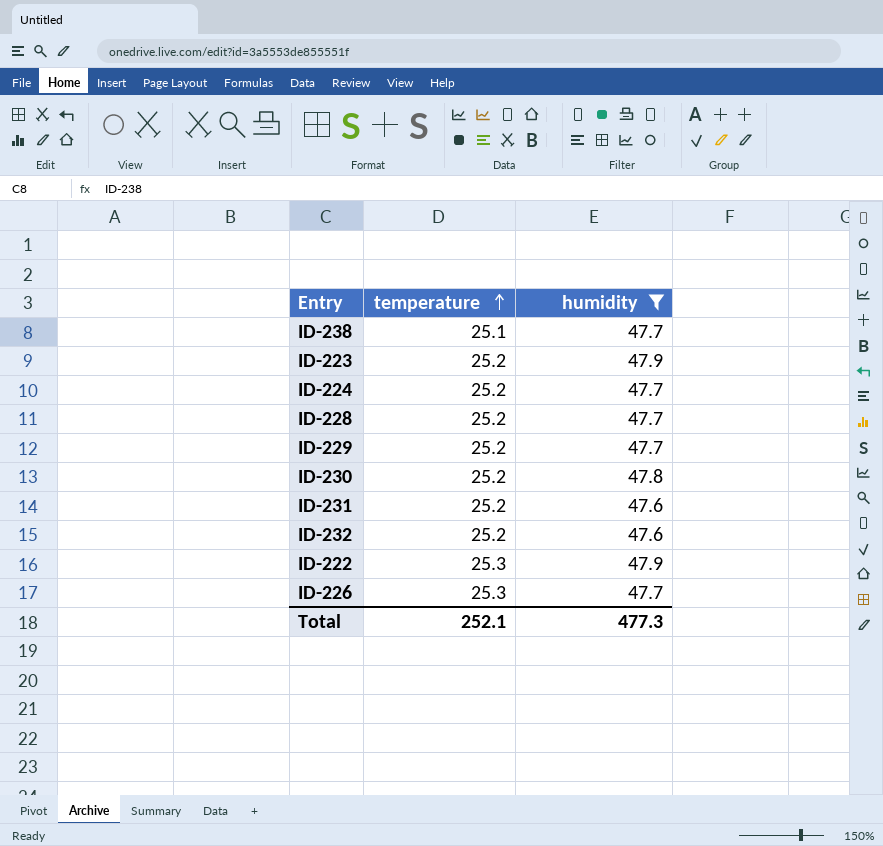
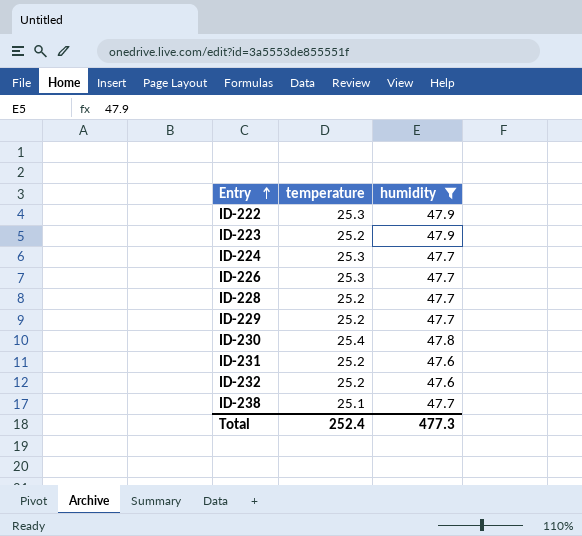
row order: temperature ascending -> Entry ascending
ID-224 | temperature: 25.2 -> 25.3
ID-230 | temperature: 25.2 -> 25.4
Total | temperature: 252.1 -> 252.4

